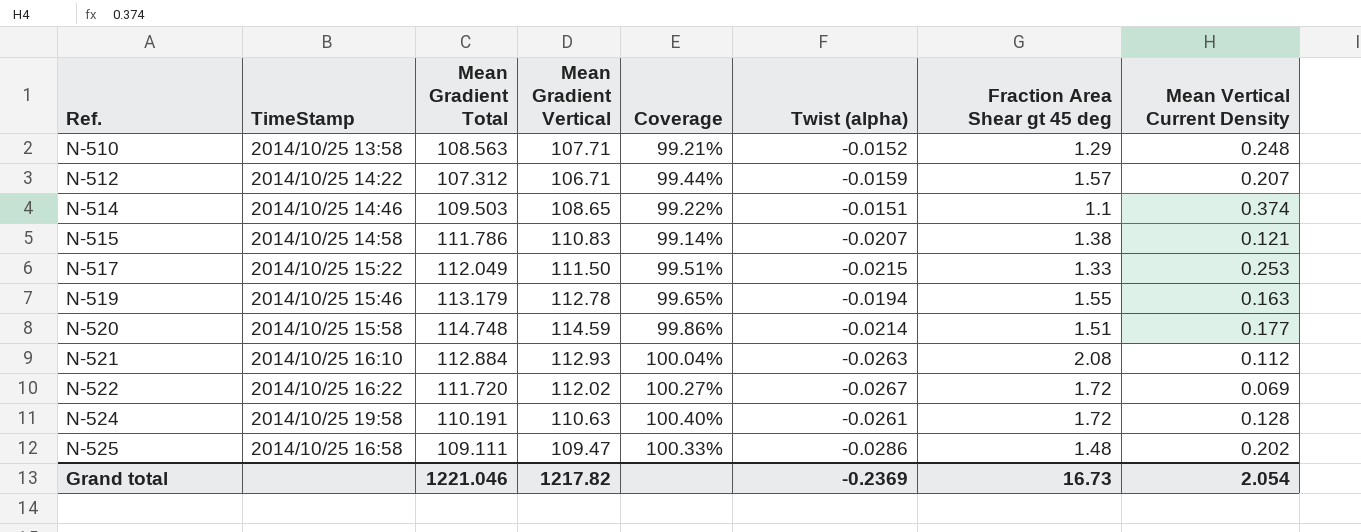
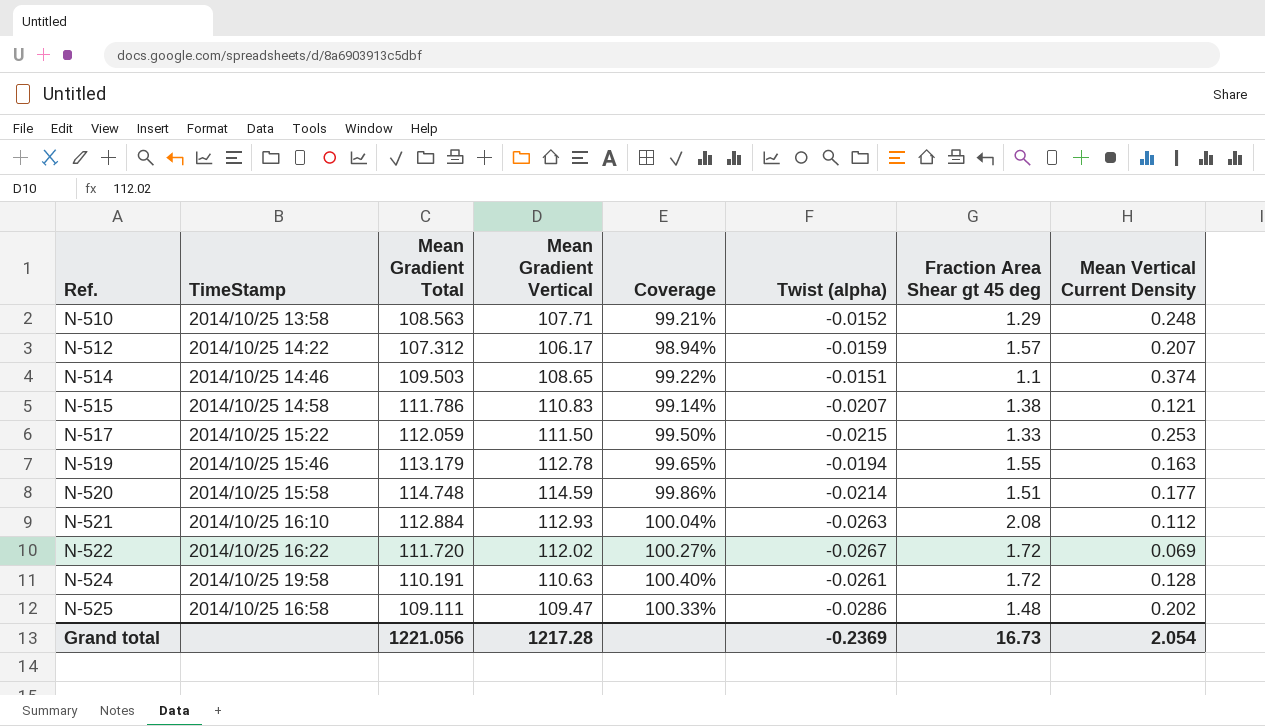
N-512 | Mean Gradient Vertical: 106.71 -> 106.17
N-512 | Coverage: 99.44% -> 98.94%
N-517 | Mean Gradient Total: 112.049 -> 112.059
N-517 | Coverage: 99.51% -> 99.50%
Grand total | Mean Gradient Total: 1221.046 -> 1221.056
Grand total | Mean Gradient Vertical: 1217.82 -> 1217.28

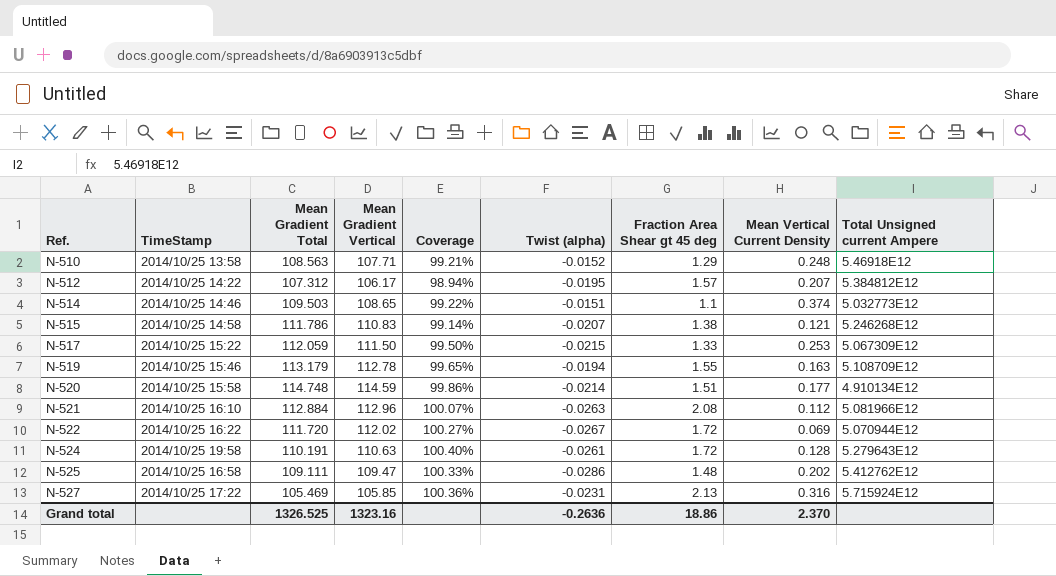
column Total Unsigned current Ampere | position: none -> 9
N-512 | Twist (alpha): -0.0159 -> -0.0195
N-521 | Mean Gradient Vertical: 112.93 -> 112.96
N-521 | Coverage: 100.04% -> 100.07%
row N-527: none -> 2014/10/25 17:22 | 105.469 | 105.85 | 100.36% | -0.0231 | 2.13 | 0.316 | 5.715924E12
Grand total | Mean Gradient Total: 1221.056 -> 1326.525
Grand total | Mean Gradient Vertical: 1217.28 -> 1323.16
Grand total | Twist (alpha): -0.2369 -> -0.2636
Grand total | Fraction Area Shear gt 45 deg: 16.73 -> 18.86
Grand total | Mean Vertical Current Density: 2.054 -> 2.370

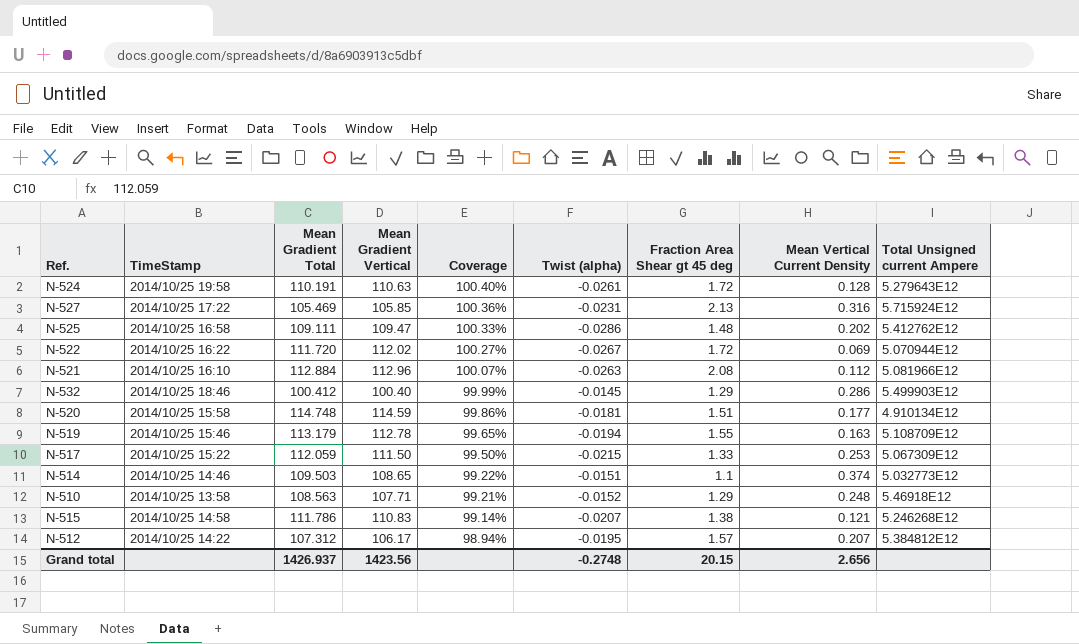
row order: Ref. ascending -> Coverage descending
row N-532: none -> 2014/10/25 18:46 | 100.412 | 100.40 | 99.99% | -0.0145 | 1.29 | 0.286 | 5.499903E12
N-520 | Twist (alpha): -0.0214 -> -0.0181
Grand total | Mean Gradient Total: 1326.525 -> 1426.937
Grand total | Mean Gradient Vertical: 1323.16 -> 1423.56
Grand total | Twist (alpha): -0.2636 -> -0.2748
Grand total | Fraction Area Shear gt 45 deg: 18.86 -> 20.15
Grand total | Mean Vertical Current Density: 2.370 -> 2.656

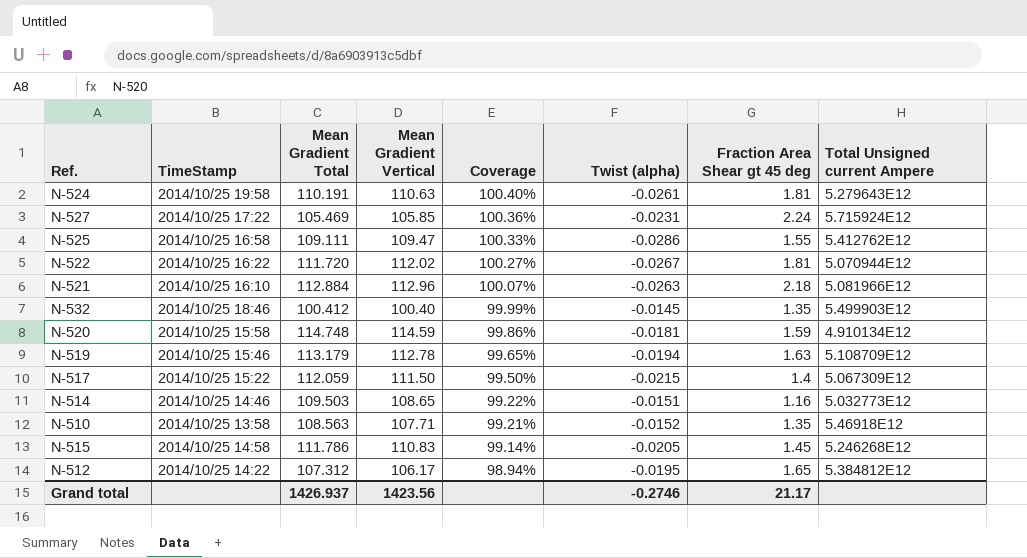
column Mean Vertical Current Density | position: 8 -> none
N-524 | Fraction Area Shear gt 45 deg: 1.72 -> 1.81
N-527 | Fraction Area Shear gt 45 deg: 2.13 -> 2.24
N-525 | Fraction Area Shear gt 45 deg: 1.48 -> 1.55
N-522 | Fraction Area Shear gt 45 deg: 1.72 -> 1.81
N-521 | Fraction Area Shear gt 45 deg: 2.08 -> 2.18
N-532 | Fraction Area Shear gt 45 deg: 1.29 -> 1.35
N-520 | Fraction Area Shear gt 45 deg: 1.51 -> 1.59
N-519 | Fraction Area Shear gt 45 deg: 1.55 -> 1.63
N-517 | Fraction Area Shear gt 45 deg: 1.33 -> 1.4
N-514 | Fraction Area Shear gt 45 deg: 1.1 -> 1.16
N-510 | Fraction Area Shear gt 45 deg: 1.29 -> 1.35
N-515 | Twist (alpha): -0.0207 -> -0.0205
N-515 | Fraction Area Shear gt 45 deg: 1.38 -> 1.45
N-512 | Fraction Area Shear gt 45 deg: 1.57 -> 1.65
Grand total | Twist (alpha): -0.2748 -> -0.2746
Grand total | Fraction Area Shear gt 45 deg: 20.15 -> 21.17

